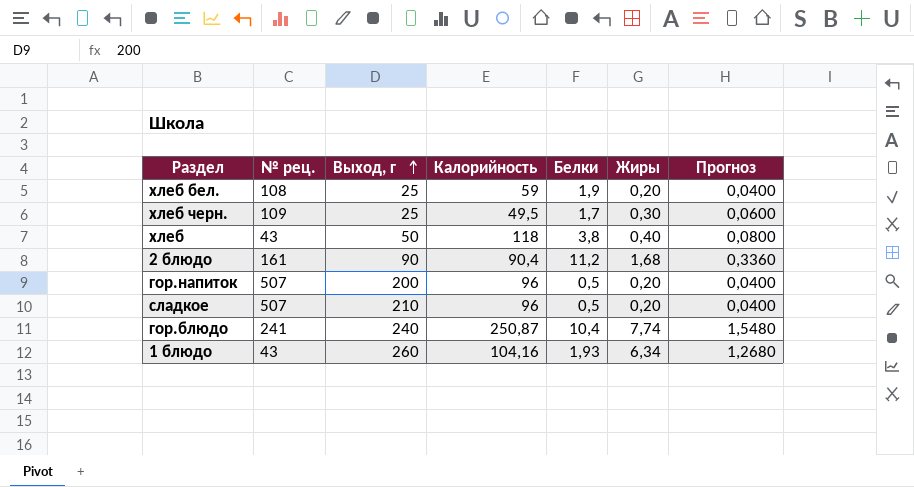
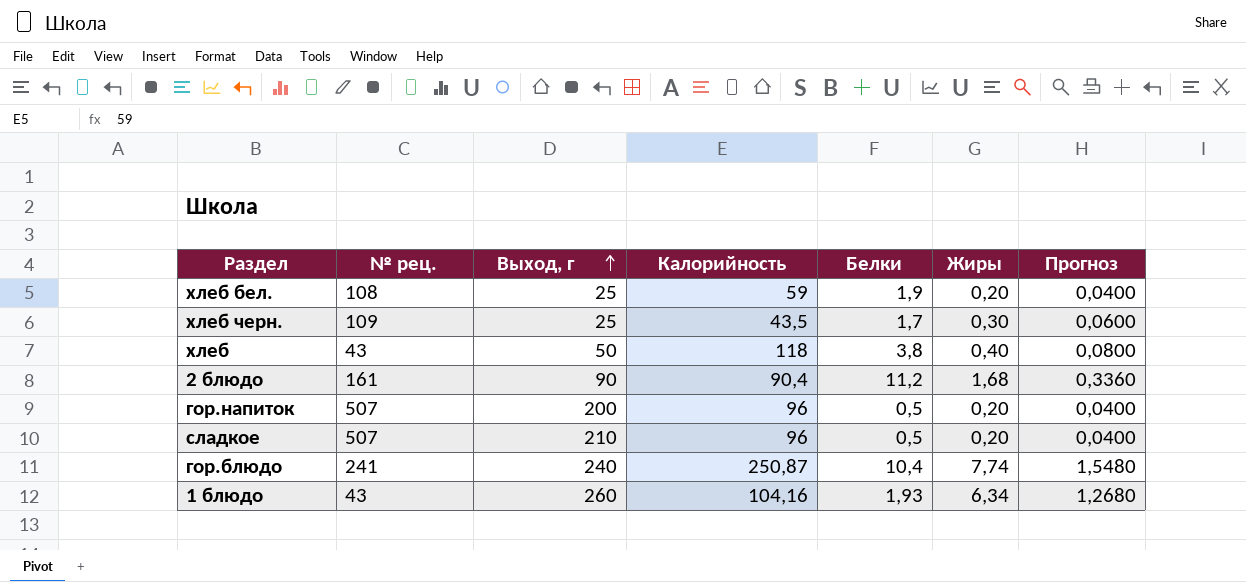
хлеб черн. | Калорийность: 49,5 -> 43,5

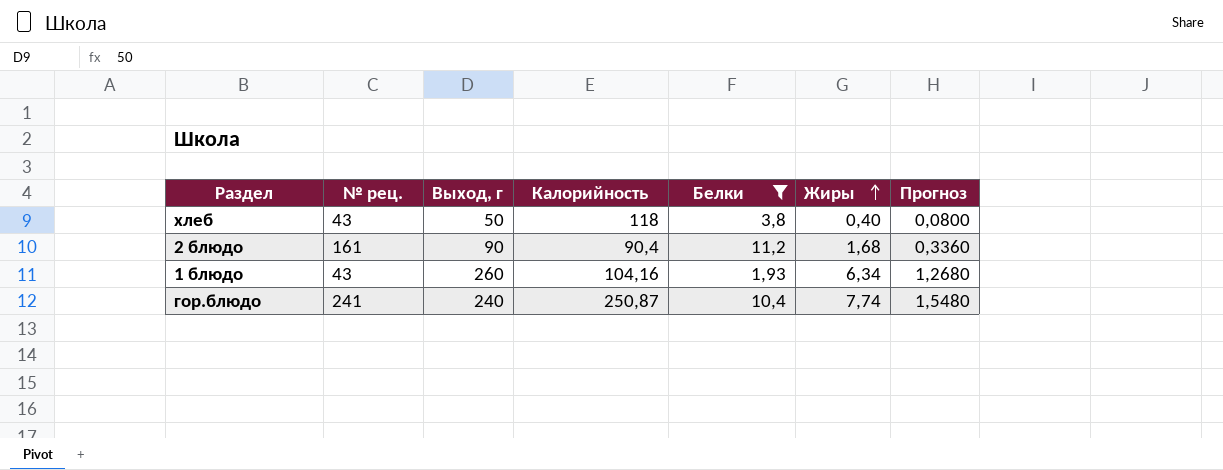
filter: none -> Белки >= 1,93
row order: Выход, г ascending -> Жиры ascending

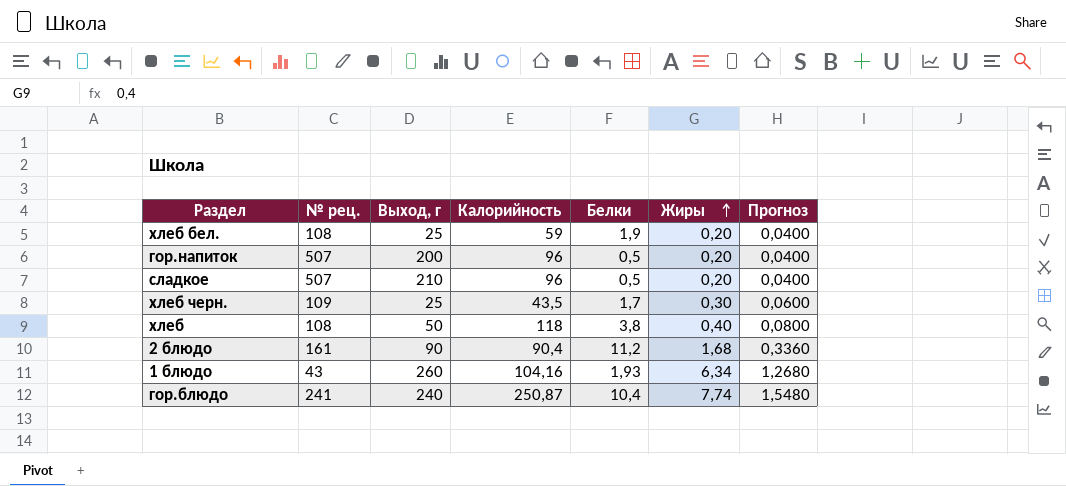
filter: Белки >= 1,93 -> none
хлеб | № рец.: 43 -> 108

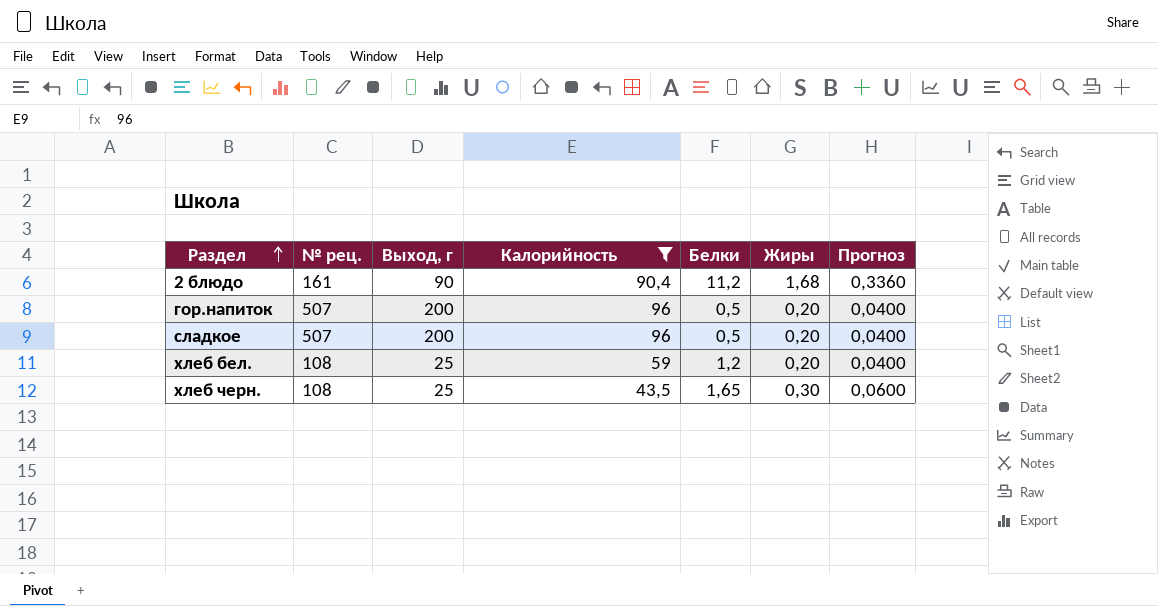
filter: none -> Калорийность <= 96
row order: Жиры ascending -> Раздел ascending
сладкое | Выход, г: 210 -> 200
хлеб бел. | Белки: 1,9 -> 1,2
хлеб черн. | № рец.: 109 -> 108
хлеб черн. | Белки: 1,7 -> 1,65

